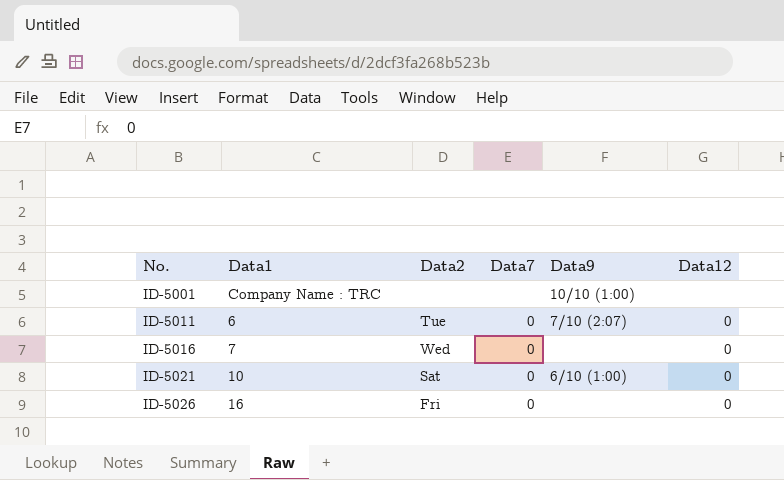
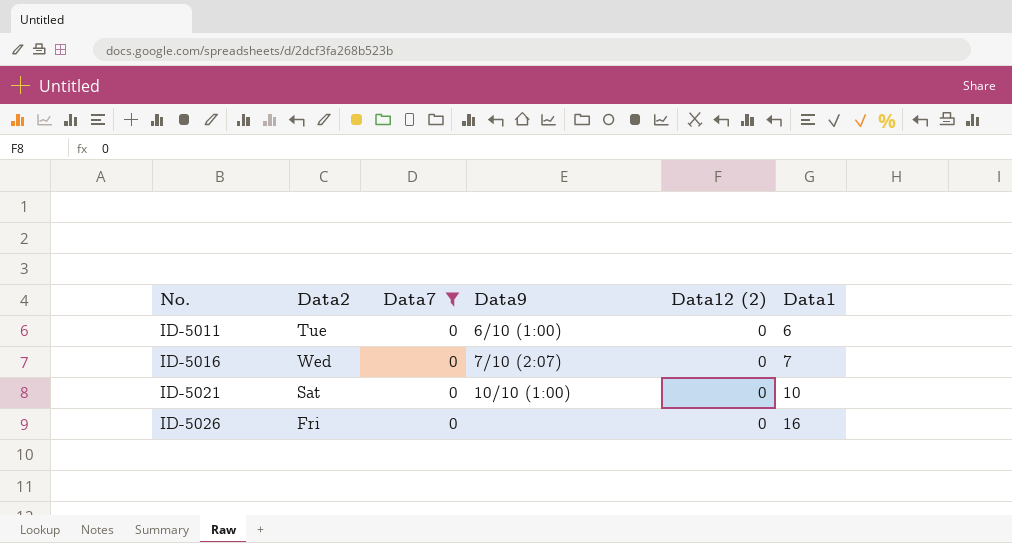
filter: none -> Data7 = 0
column name: Data12 -> Data12 (2)
column Data1 | position: 2 -> 6
ID-5011 | Data9: 7/10 (2:07) -> 6/10 (1:00)
ID-5016 | Data9: none -> 7/10 (2:07)
ID-5021 | Data9: 6/10 (1:00) -> 10/10 (1:00)

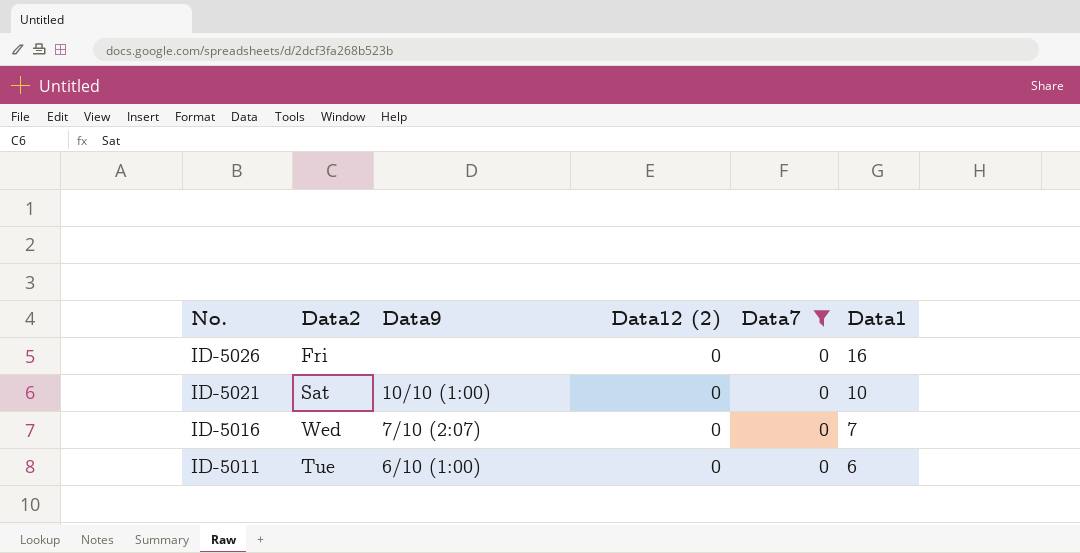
row order: No. ascending -> No. descending
column Data7 | position: 3 -> 5

